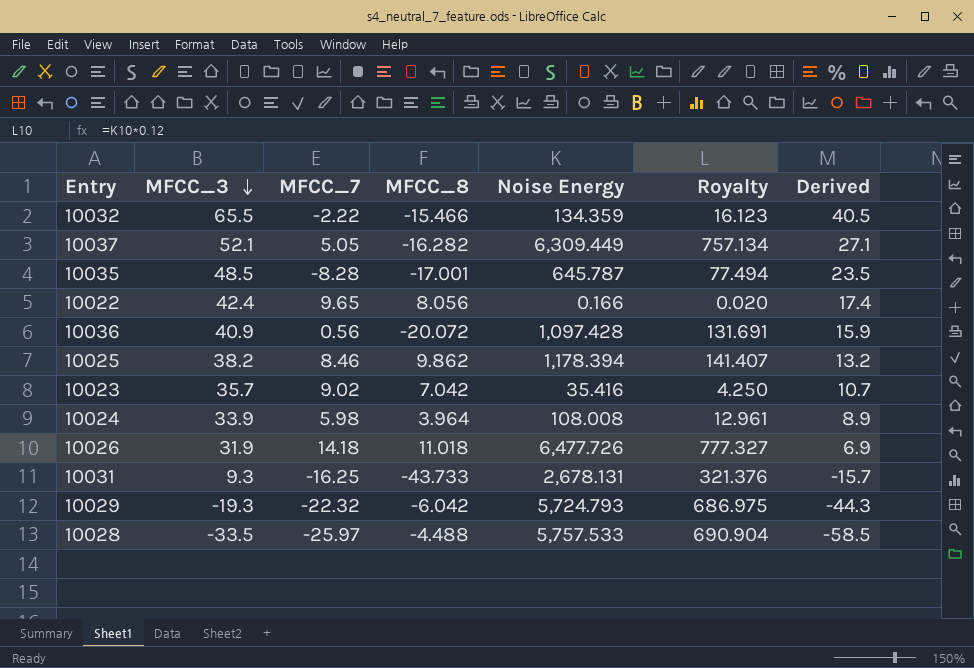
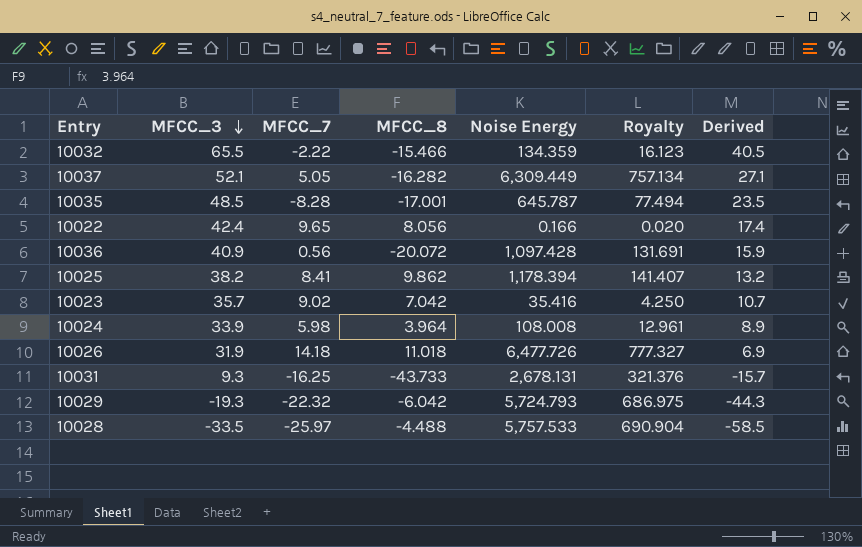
10025 | MFCC_7: 8.46 -> 8.41

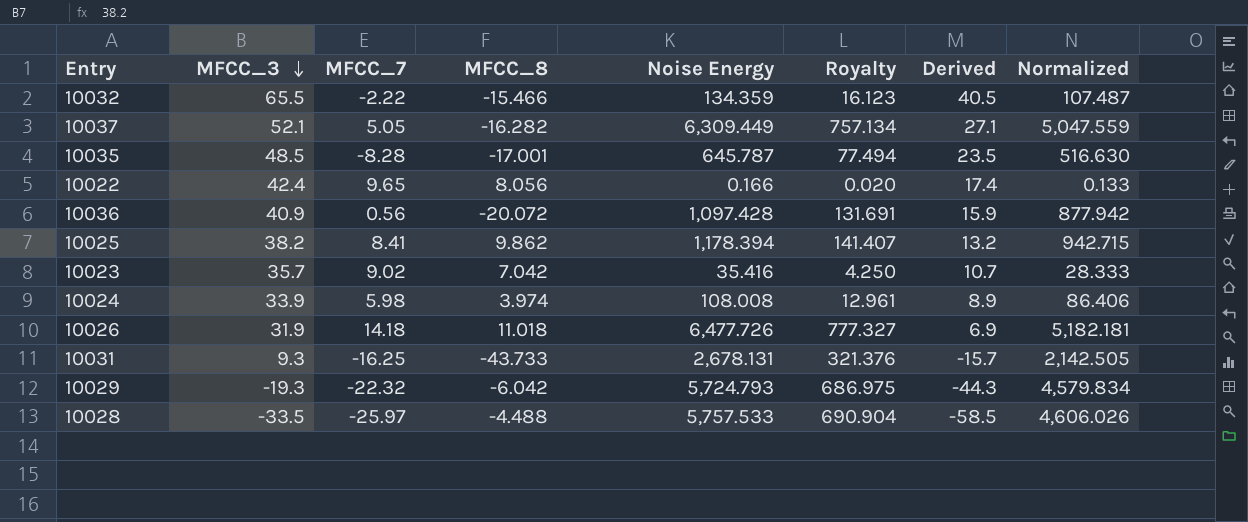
column Normalized | formula: none -> [Noise Energy] * 0.8
10024 | MFCC_8: 3.964 -> 3.974

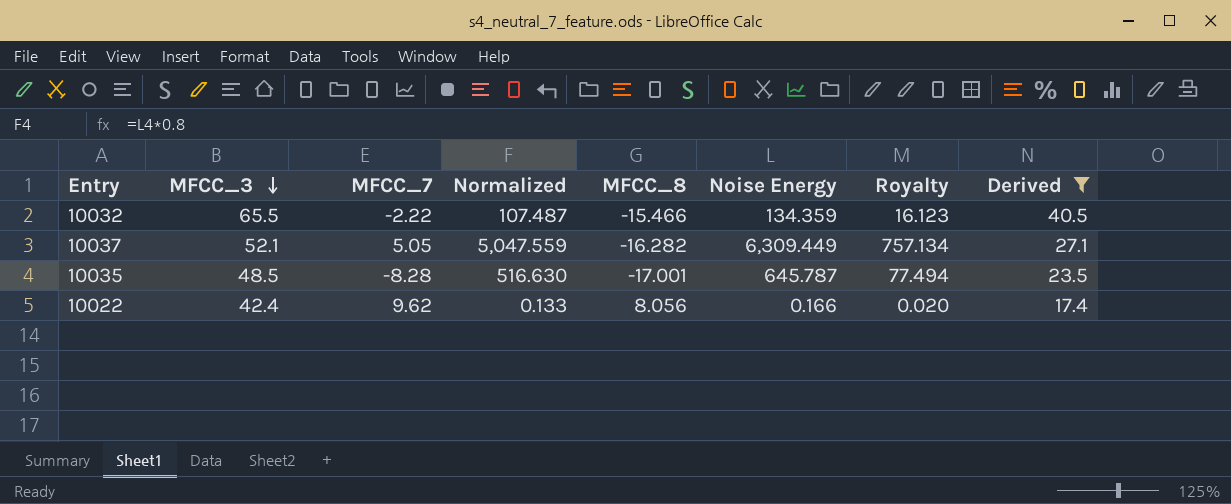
filter: none -> Derived >= 17.4
column Normalized | position: 8 -> 4
10022 | MFCC_7: 9.65 -> 9.62

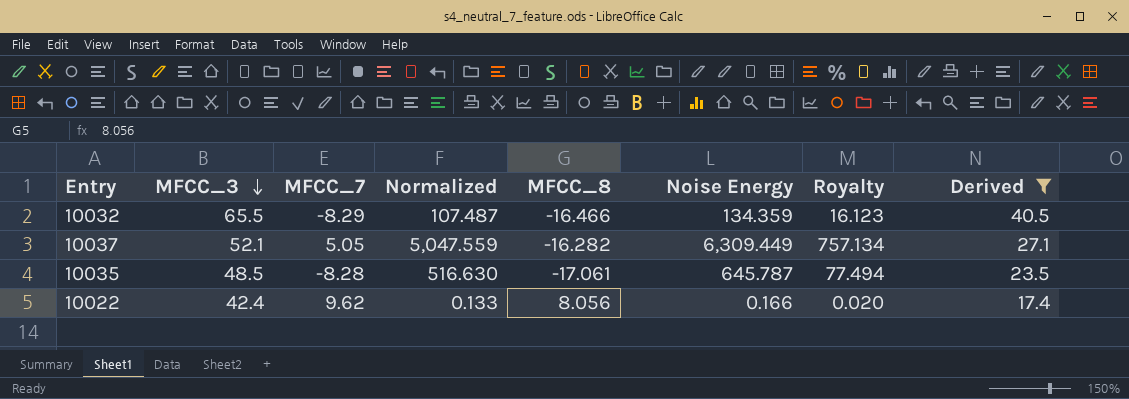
10032 | MFCC_7: -2.22 -> -8.29
10032 | MFCC_8: -15.466 -> -16.466
10035 | MFCC_8: -17.001 -> -17.061

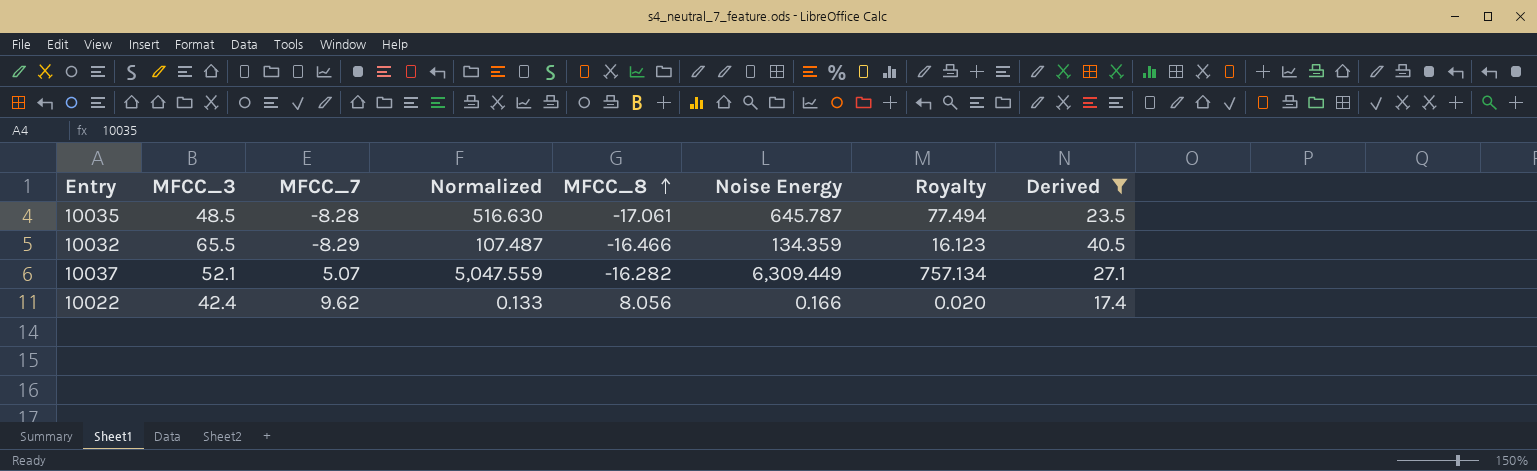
row order: MFCC_3 descending -> MFCC_8 ascending
10037 | MFCC_7: 5.05 -> 5.07

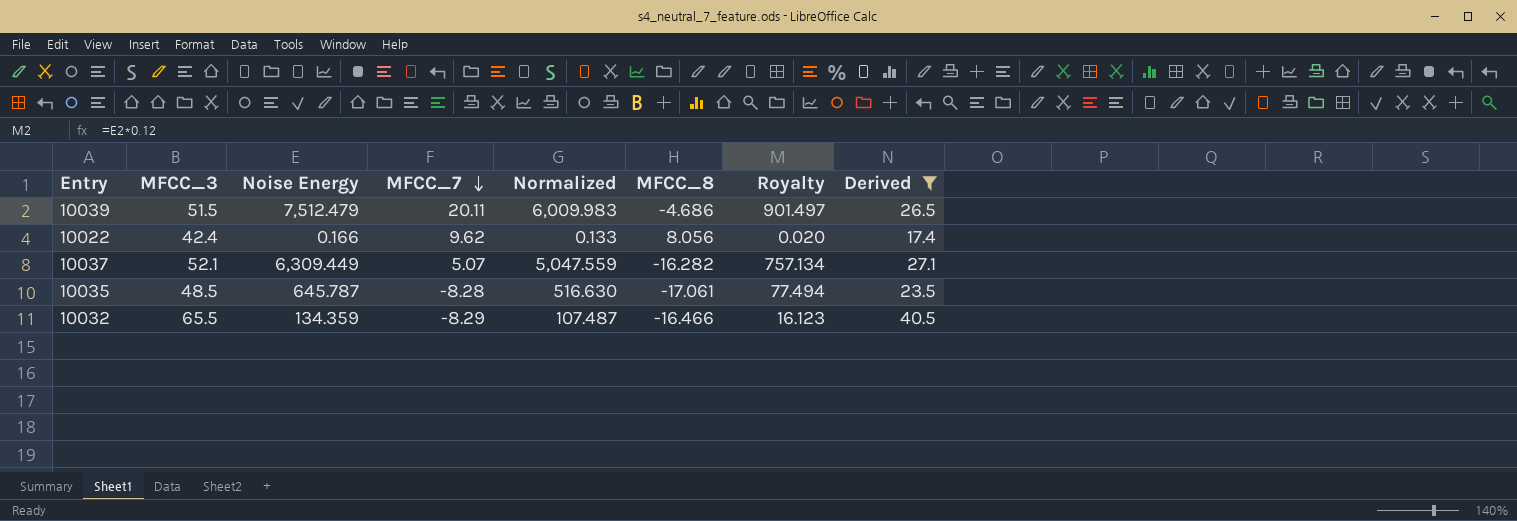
row order: MFCC_8 ascending -> MFCC_7 descending
column Noise Energy | position: 6 -> 3
row 10039: none -> 51.5 | 7,512.479 | 20.11 | 6,009.983 | -4.686 | 901.497 | 26.5

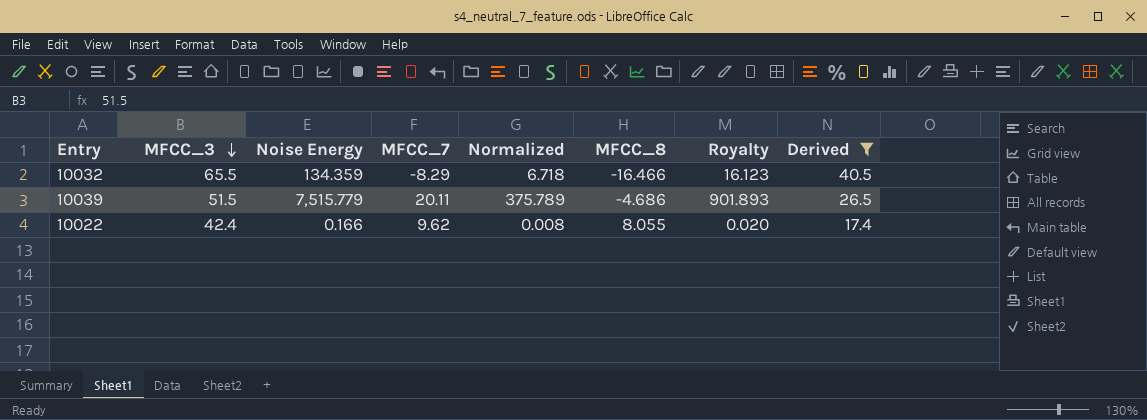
row order: MFCC_7 descending -> MFCC_3 descending
column Normalized | formula: [Noise Energy] * 0.8 -> [Noise Energy] * 0.05
row 10037: 52.1 | 6,309.449 | 5.07 | 5,047.559 | -16.282 | 757.134 | 27.1 -> none
row 10035: 48.5 | 645.787 | -8.28 | 516.630 | -17.061 | 77.494 | 23.5 -> none
10039 | Noise Energy: 7,512.479 -> 7,515.779
10039 | Royalty: 901.497 -> 901.893
10022 | MFCC_8: 8.056 -> 8.055

